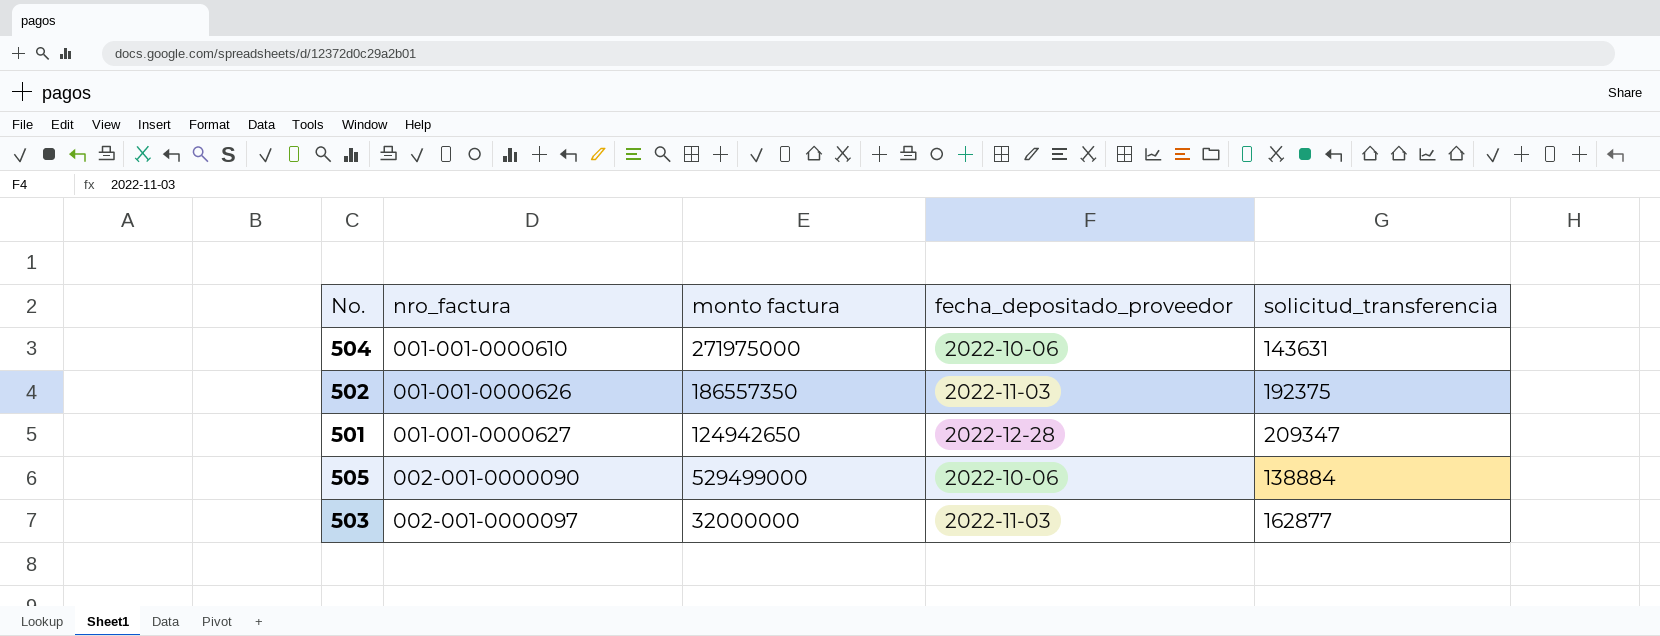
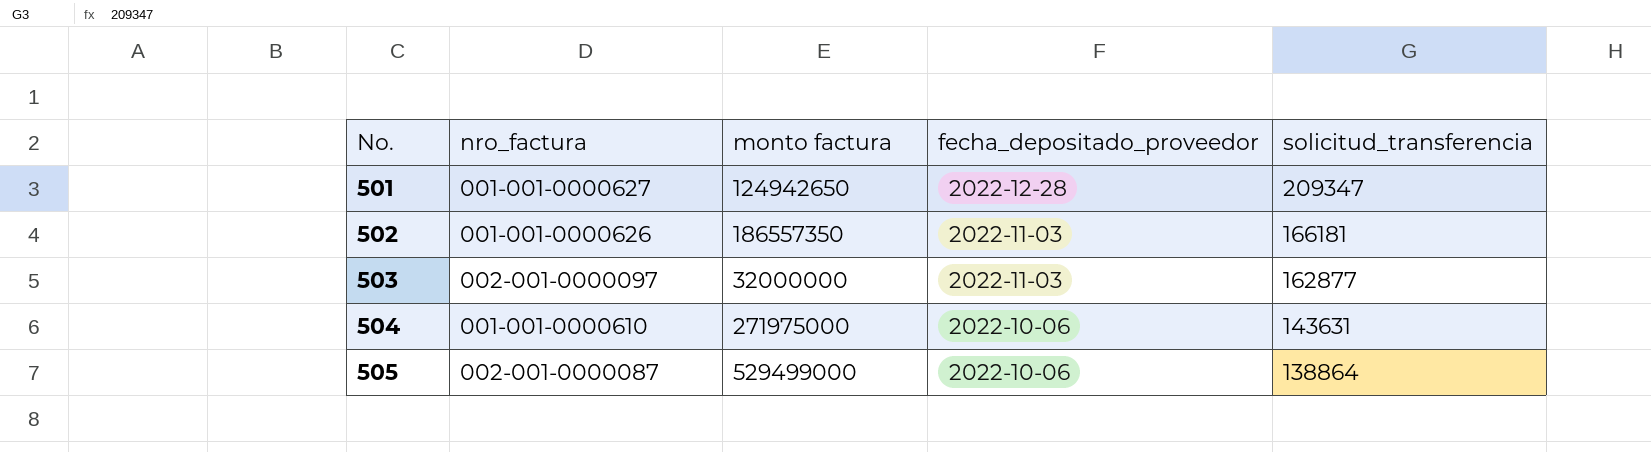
row order: nro_factura ascending -> No. ascending
502 | solicitud_transferencia: 192375 -> 166181
505 | nro_factura: 002-001-0000090 -> 002-001-0000087
505 | solicitud_transferencia: 138884 -> 138864

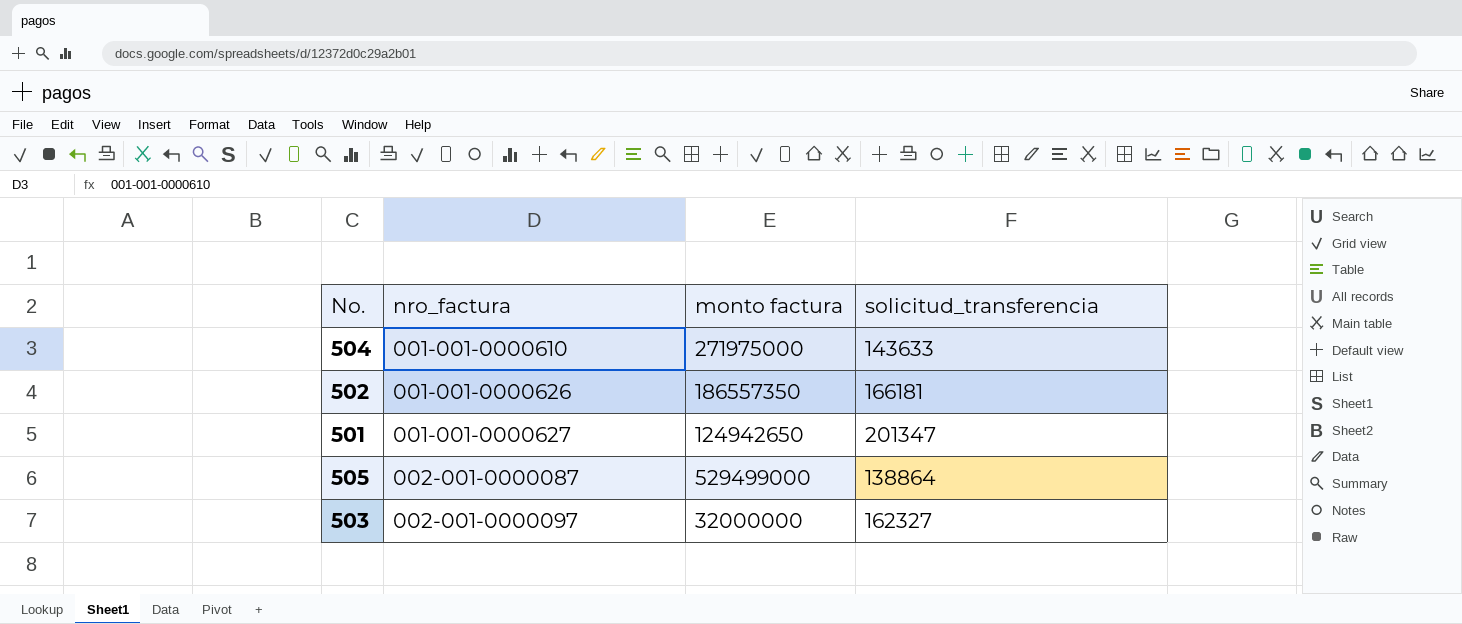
row order: No. ascending -> nro_factura ascending
column fecha_depositado_proveedor | position: 4 -> none
504 | solicitud_transferencia: 143631 -> 143633
501 | solicitud_transferencia: 209347 -> 201347
503 | solicitud_transferencia: 162877 -> 162327

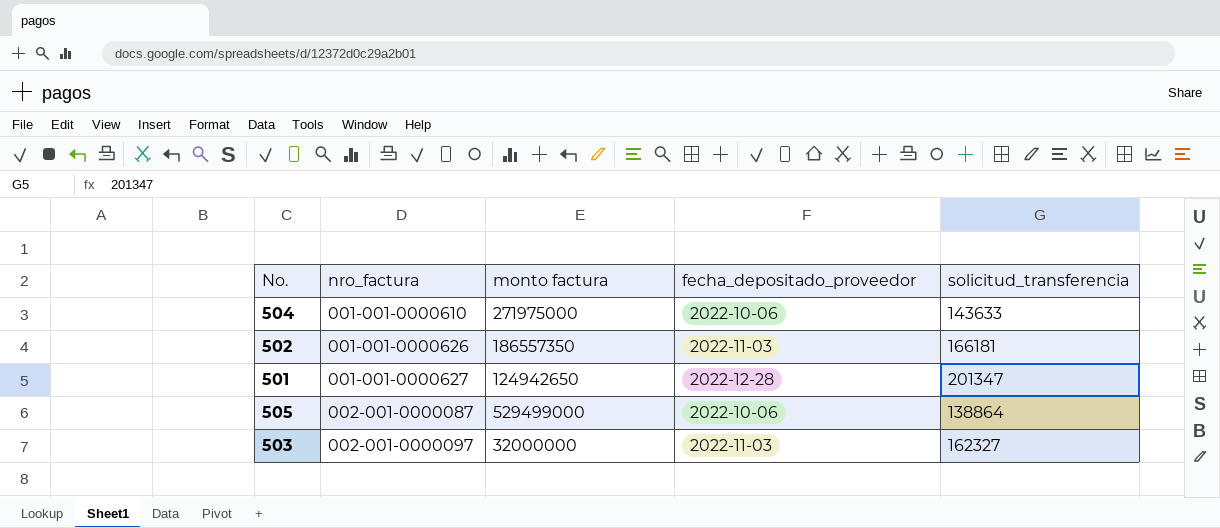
column fecha_depositado_proveedor | position: none -> 4

